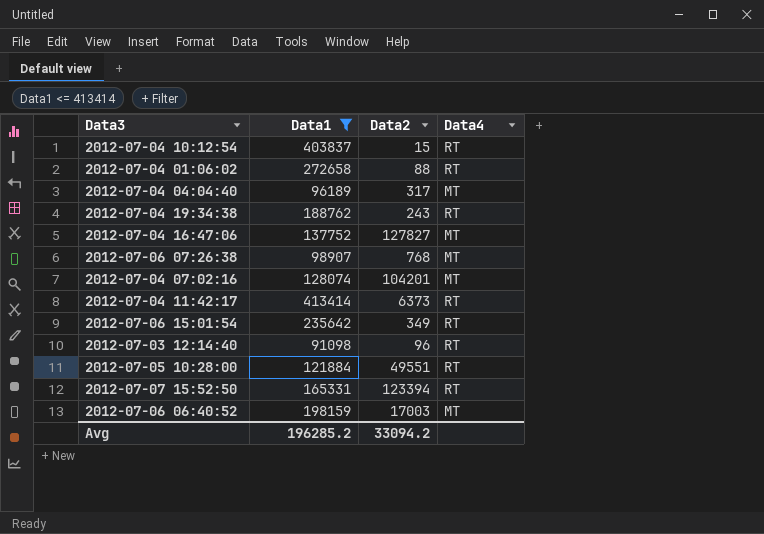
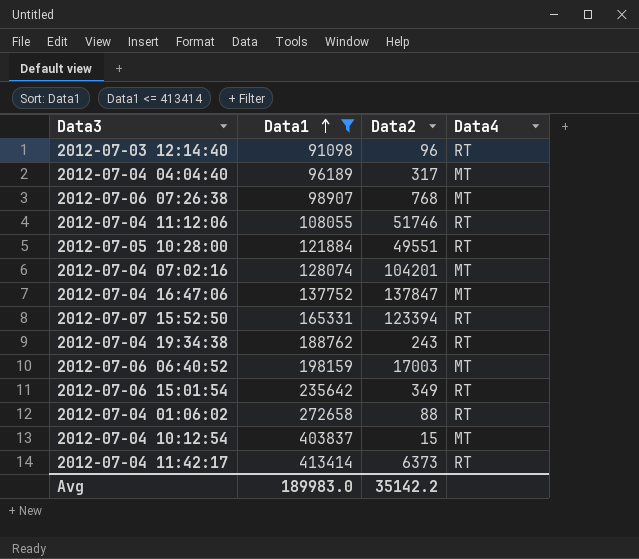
row order: none -> Data1 ascending
row 2012-07-04 11:12:06: none -> 108055 | 51746 | RT
2012-07-04 16:47:06 | Data2: 127827 -> 137847
2012-07-04 10:12:54 | Data4: RT -> MT
Avg | Data1: 196285.2 -> 189983.0
Avg | Data2: 33094.2 -> 35142.2

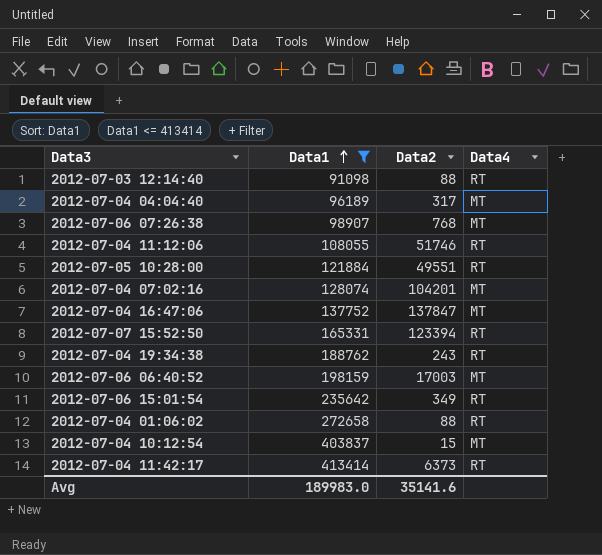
2012-07-03 12:14:40 | Data2: 96 -> 88
Avg | Data2: 35142.2 -> 35141.6

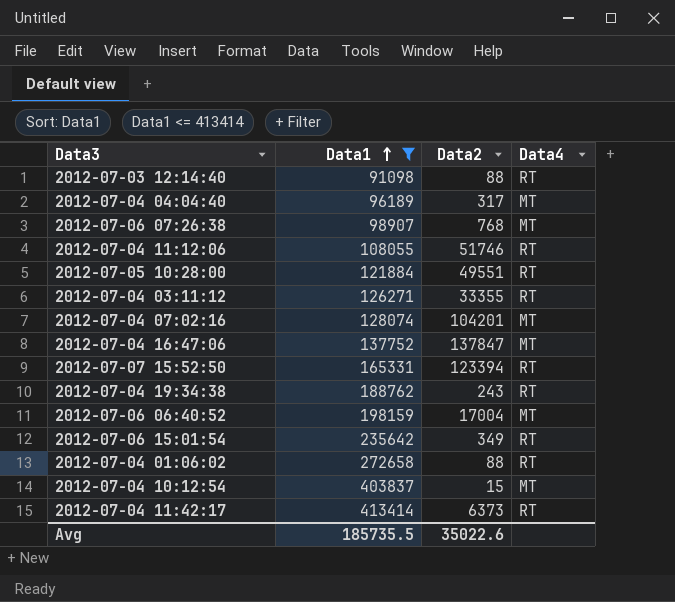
row 2012-07-04 03:11:12: none -> 126271 | 33355 | RT
2012-07-06 06:40:52 | Data2: 17003 -> 17004
Avg | Data1: 189983.0 -> 185735.5
Avg | Data2: 35141.6 -> 35022.6

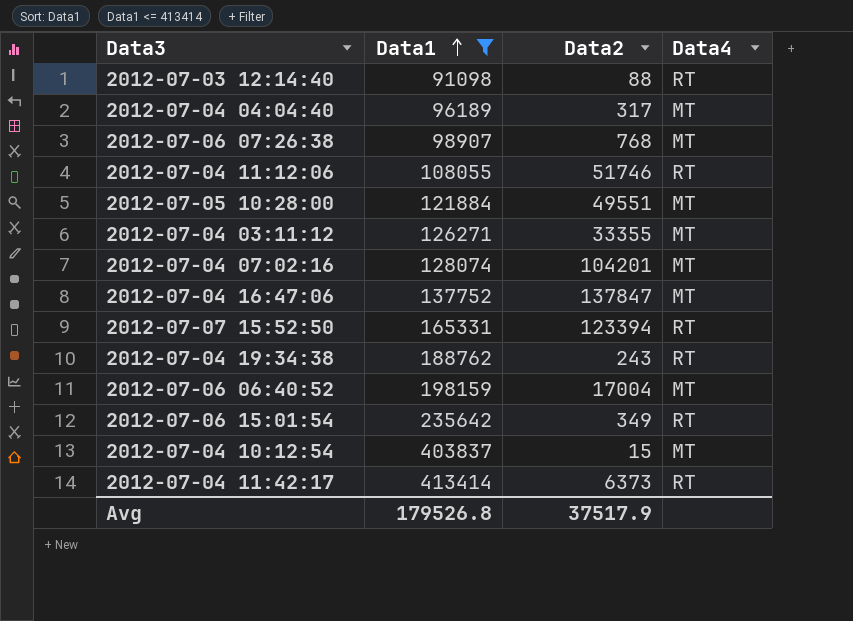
row 2012-07-04 01:06:02: 272658 | 88 | RT -> none
2012-07-05 10:28:00 | Data4: RT -> MT
2012-07-04 03:11:12 | Data4: RT -> MT
Avg | Data1: 185735.5 -> 179526.8
Avg | Data2: 35022.6 -> 37517.9

